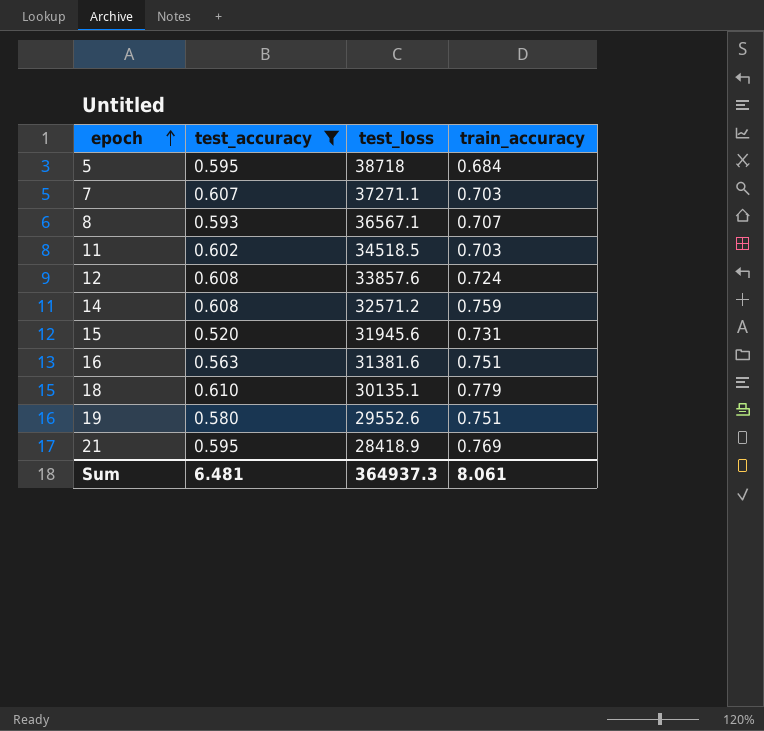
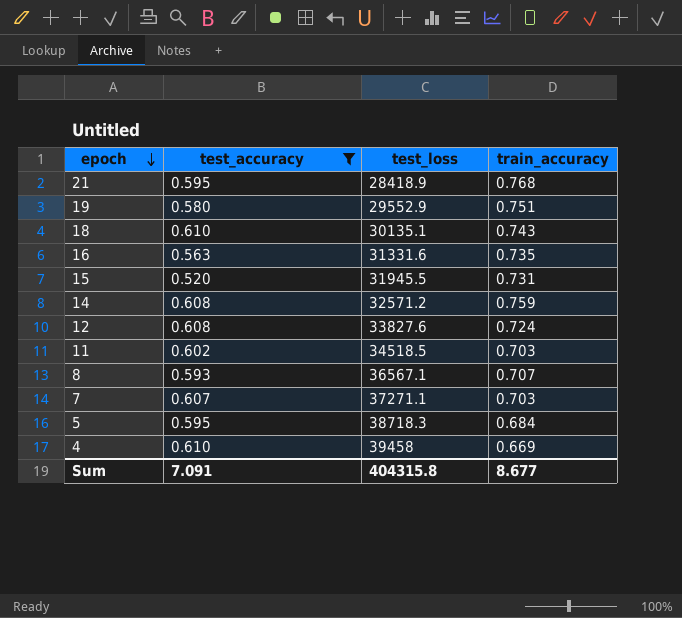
row order: epoch ascending -> epoch descending
21 | train_accuracy: 0.769 -> 0.768
19 | test_loss: 29552.6 -> 29552.9
18 | train_accuracy: 0.779 -> 0.743
16 | test_loss: 31381.6 -> 31331.6
16 | train_accuracy: 0.751 -> 0.735
15 | test_loss: 31945.6 -> 31945.5
12 | test_loss: 33857.6 -> 33827.6
5 | test_loss: 38718 -> 38718.3
row 4: none -> 0.610 | 39458 | 0.669
Sum | test_accuracy: 6.481 -> 7.091
Sum | test_loss: 364937.3 -> 404315.8
Sum | train_accuracy: 8.061 -> 8.677

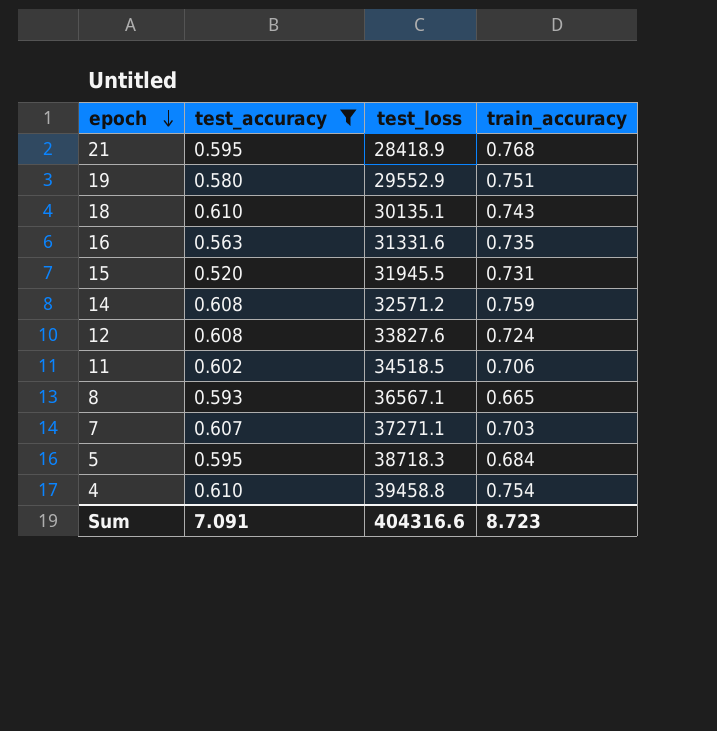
11 | train_accuracy: 0.703 -> 0.706
8 | train_accuracy: 0.707 -> 0.665
4 | test_loss: 39458 -> 39458.8
4 | train_accuracy: 0.669 -> 0.754
Sum | test_loss: 404315.8 -> 404316.6
Sum | train_accuracy: 8.677 -> 8.723

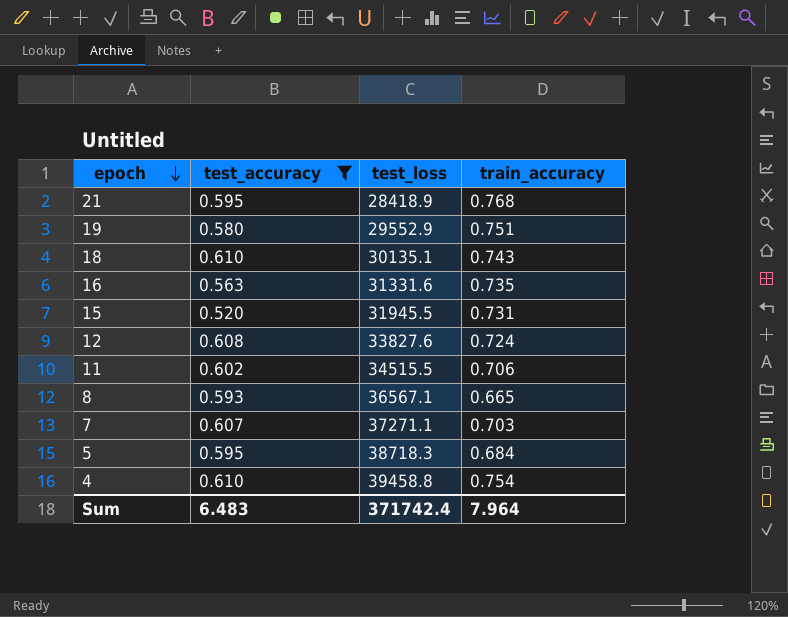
row 14: 0.608 | 32571.2 | 0.759 -> none
11 | test_loss: 34518.5 -> 34515.5
Sum | test_accuracy: 7.091 -> 6.483
Sum | test_loss: 404316.6 -> 371742.4
Sum | train_accuracy: 8.723 -> 7.964

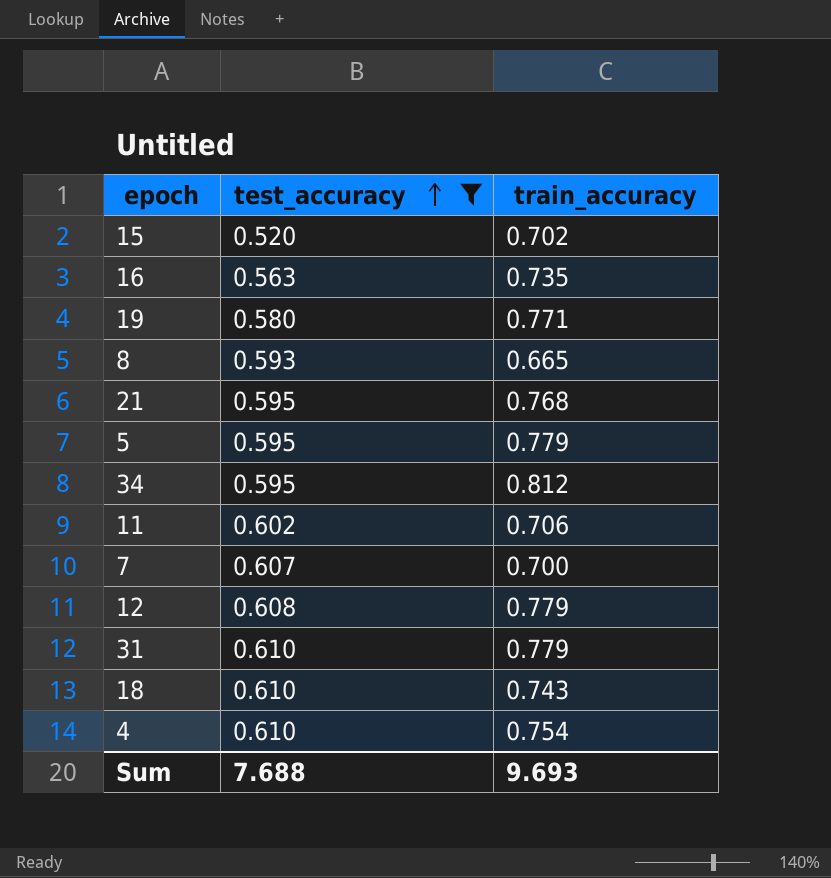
row order: epoch descending -> test_accuracy ascending
column test_loss | position: 3 -> none
15 | train_accuracy: 0.731 -> 0.702
19 | train_accuracy: 0.751 -> 0.771
5 | train_accuracy: 0.684 -> 0.779
row 34: none -> 0.595 | 0.812
7 | train_accuracy: 0.703 -> 0.700
12 | train_accuracy: 0.724 -> 0.779
row 31: none -> 0.610 | 0.779
Sum | test_accuracy: 6.483 -> 7.688
Sum | train_accuracy: 7.964 -> 9.693

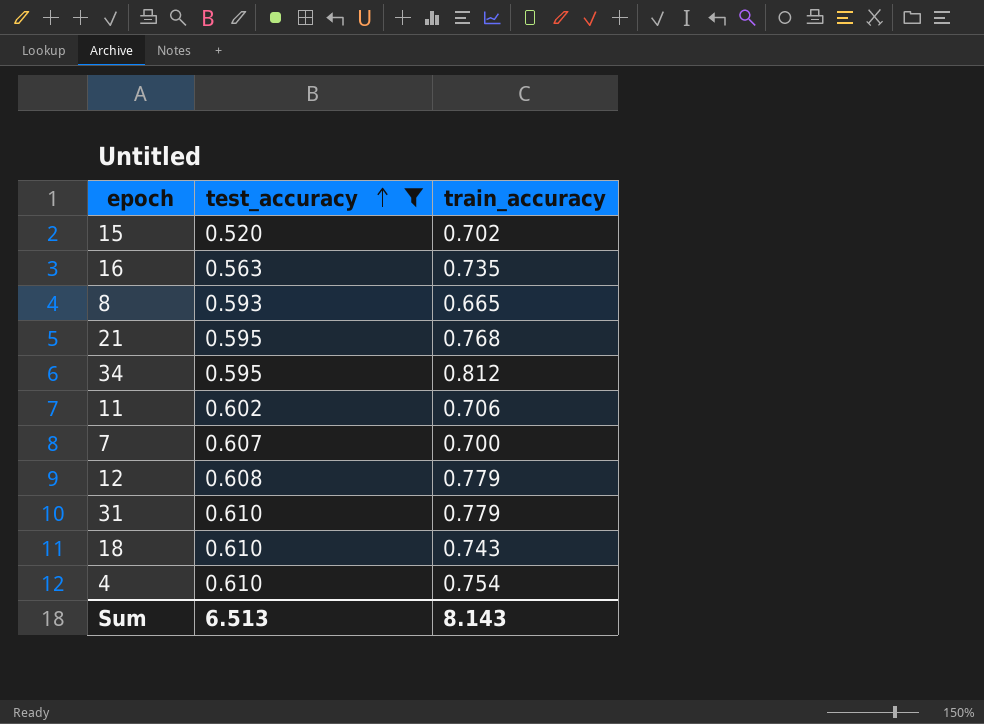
row 19: 0.580 | 0.771 -> none
row 5: 0.595 | 0.779 -> none
Sum | test_accuracy: 7.688 -> 6.513
Sum | train_accuracy: 9.693 -> 8.143

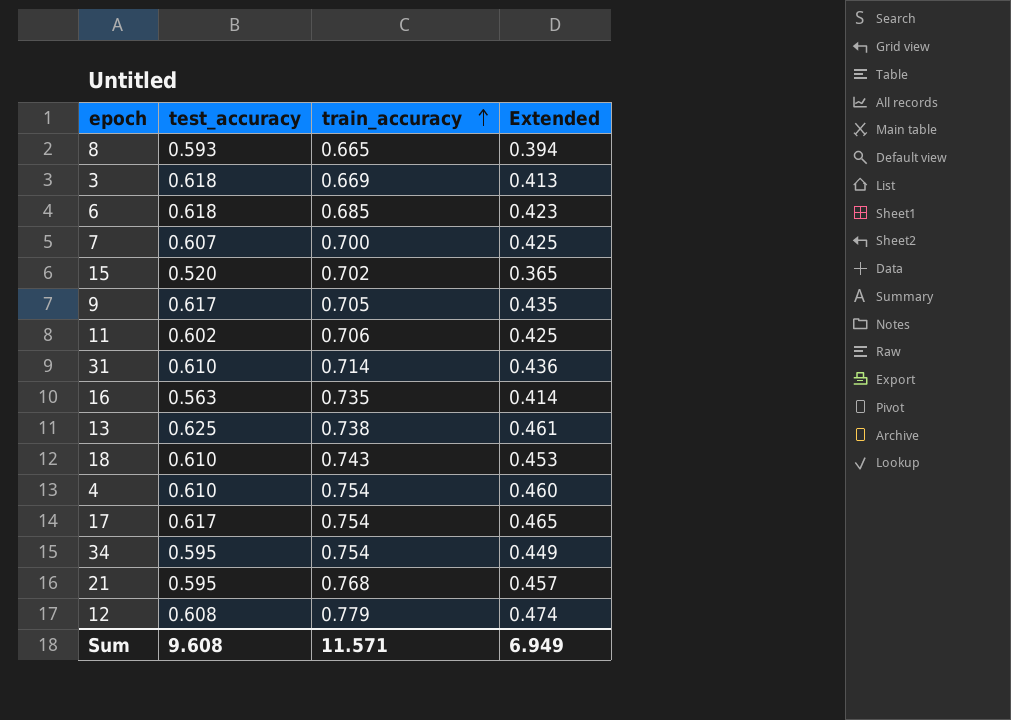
filter: test_accuracy <= 0.610 -> none
row order: test_accuracy ascending -> train_accuracy ascending
column Extended | formula: none -> [test_accuracy] * [train_accuracy]
31 | train_accuracy: 0.779 -> 0.714
34 | train_accuracy: 0.812 -> 0.754
Sum | test_accuracy: 6.513 -> 9.608
Sum | train_accuracy: 8.143 -> 11.571

